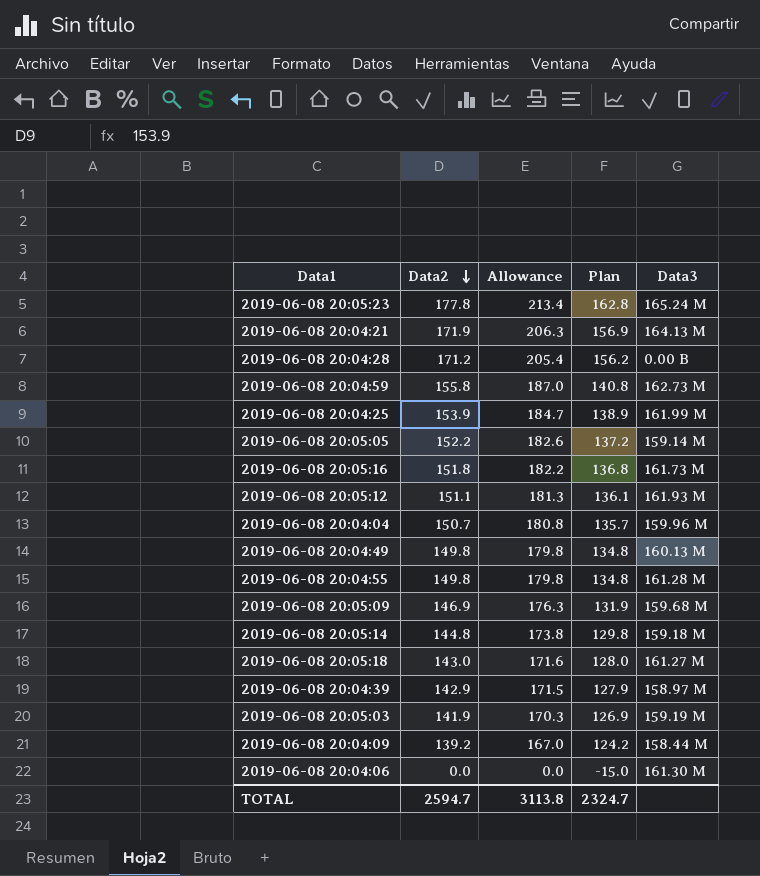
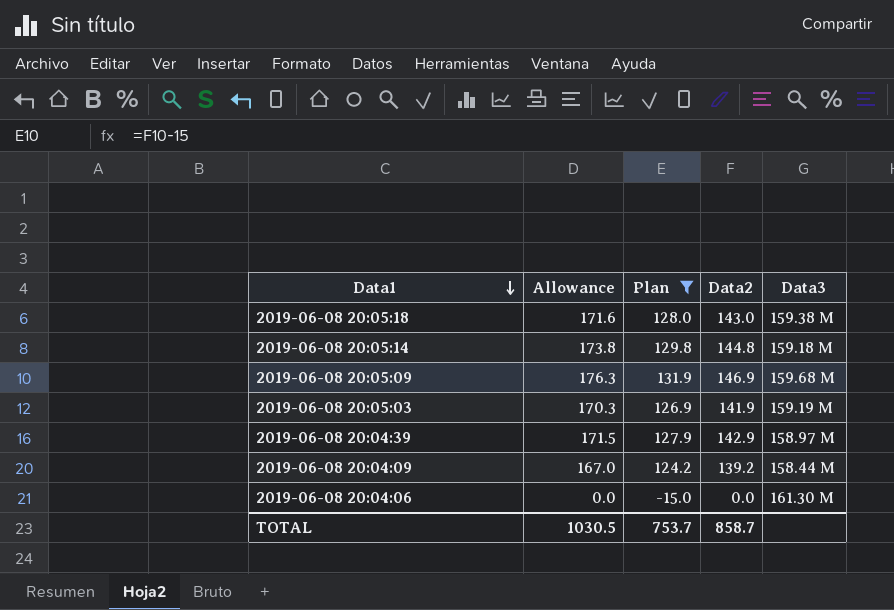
filter: none -> Plan <= 131.9
row order: Data2 descending -> Data1 descending
column Data2 | position: 2 -> 4
2019-06-08 20:05:18 | Data3: 161.27 M -> 159.38 M
TOTAL | Allowance: 3113.8 -> 1030.5
TOTAL | Plan: 2324.7 -> 753.7
TOTAL | Data2: 2594.7 -> 858.7

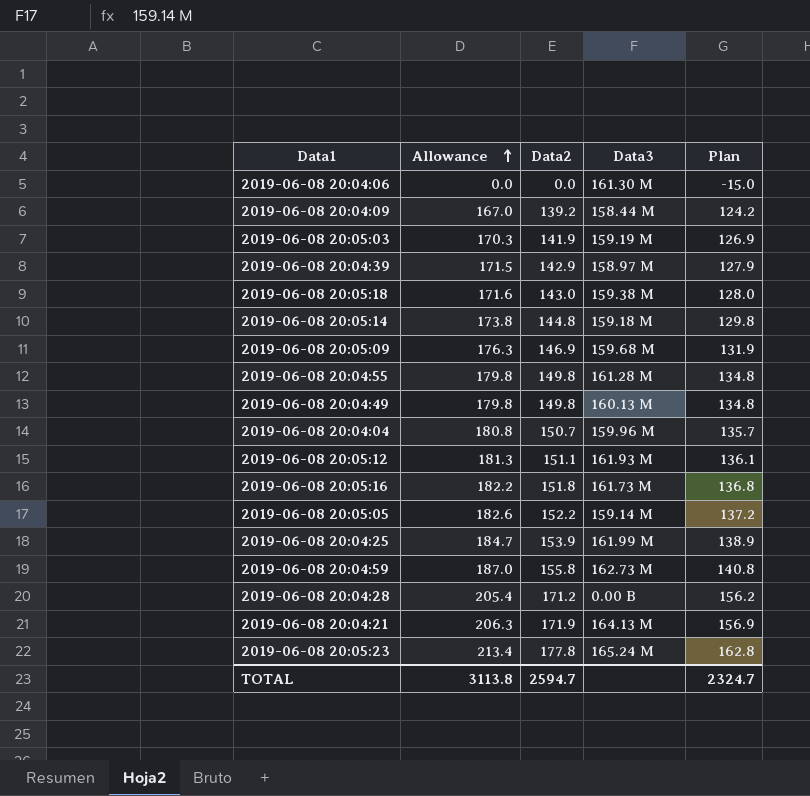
filter: Plan <= 131.9 -> none
row order: Data1 descending -> Allowance ascending
column Plan | position: 3 -> 5
TOTAL | Allowance: 1030.5 -> 3113.8
TOTAL | Data2: 858.7 -> 2594.7
TOTAL | Plan: 753.7 -> 2324.7

